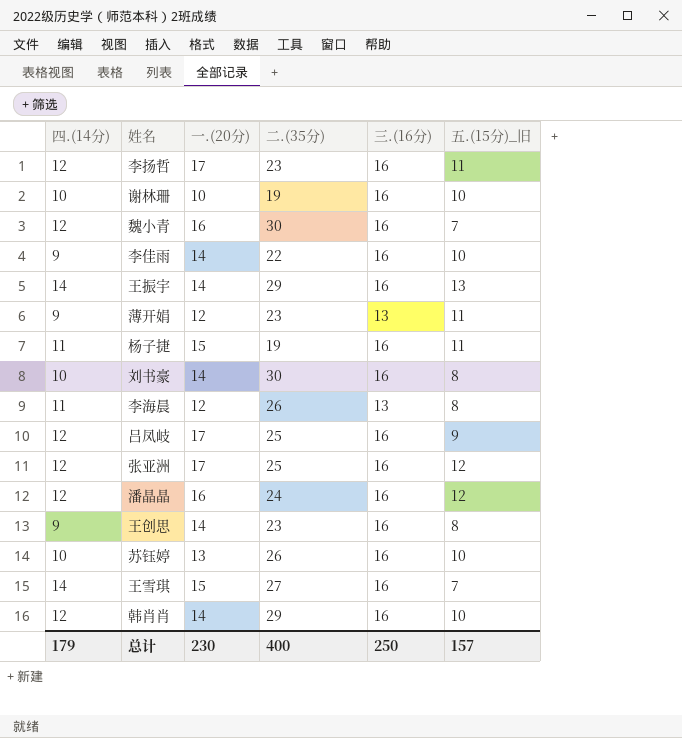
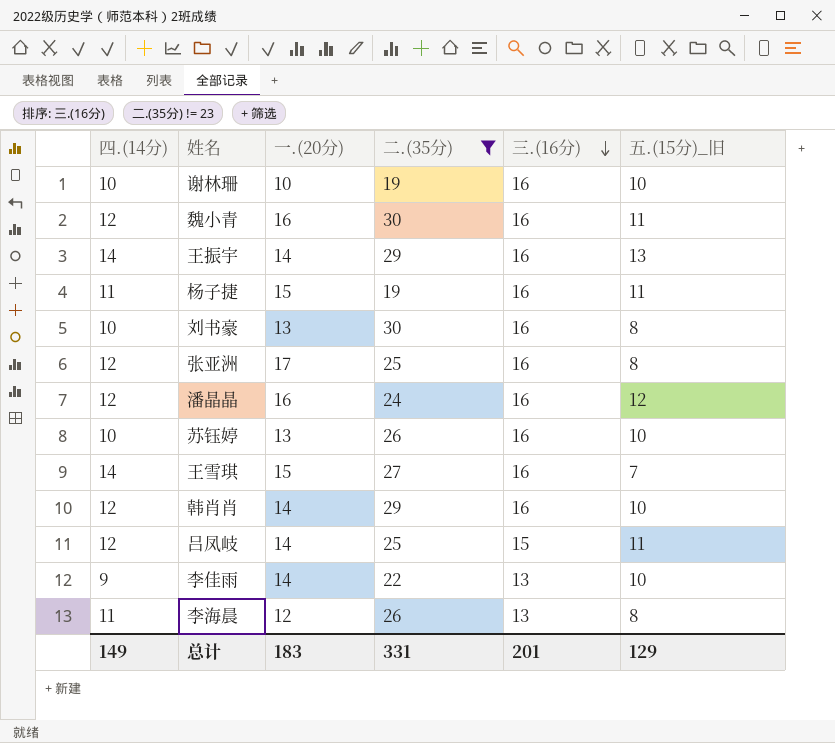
filter: none -> 二.(35分) != 23
row order: none -> 三.(16分) descending
魏小青 | 五.(15分)_旧: 7 -> 11
刘书豪 | 一.(20分): 14 -> 13
张亚洲 | 五.(15分)_旧: 12 -> 8
吕凤岐 | 一.(20分): 17 -> 14
吕凤岐 | 三.(16分): 16 -> 15
吕凤岐 | 五.(15分)_旧: 9 -> 11
李佳雨 | 三.(16分): 16 -> 13
总计 | 四.(14分): 179 -> 149
总计 | 一.(20分): 230 -> 183
总计 | 二.(35分): 400 -> 331
总计 | 三.(16分): 250 -> 201
总计 | 五.(15分)_旧: 157 -> 129

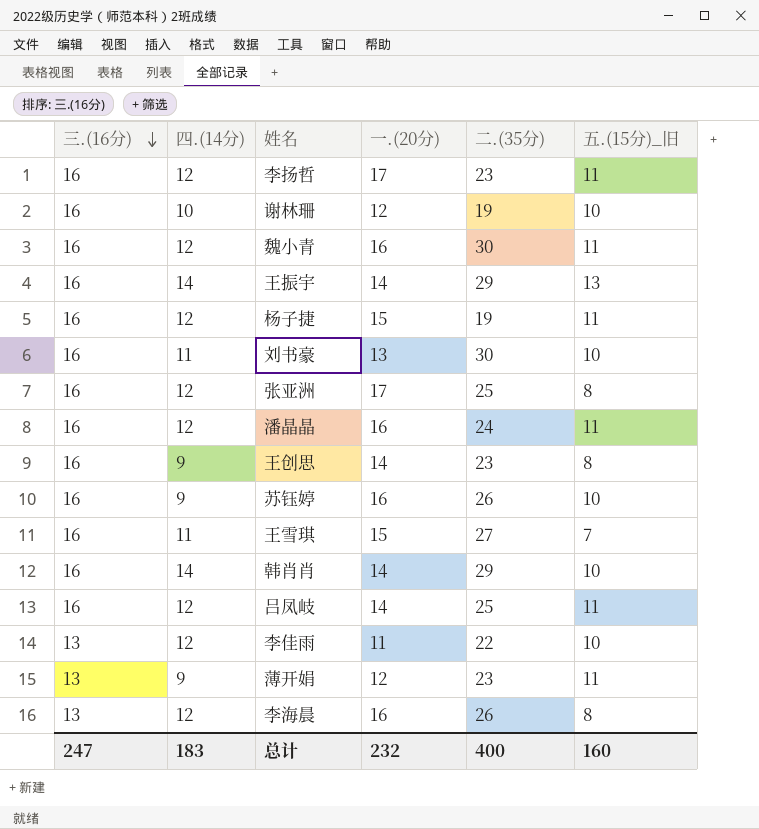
filter: 二.(35分) != 23 -> none
column 三.(16分) | position: 5 -> 1
谢林珊 | 一.(20分): 10 -> 12
杨子捷 | 四.(14分): 11 -> 12
刘书豪 | 四.(14分): 10 -> 11
刘书豪 | 五.(15分)_旧: 8 -> 10
潘晶晶 | 五.(15分)_旧: 12 -> 11
苏钰婷 | 四.(14分): 10 -> 9
苏钰婷 | 一.(20分): 13 -> 16
王雪琪 | 四.(14分): 14 -> 11
韩肖肖 | 四.(14分): 12 -> 14
吕凤岐 | 三.(16分): 15 -> 16
李佳雨 | 四.(14分): 9 -> 12
李佳雨 | 一.(20分): 14 -> 11
李海晨 | 四.(14分): 11 -> 12
李海晨 | 一.(20分): 12 -> 16
总计 | 三.(16分): 201 -> 247
总计 | 四.(14分): 149 -> 183
总计 | 一.(20分): 183 -> 232
总计 | 二.(35分): 331 -> 400
总计 | 五.(15分)_旧: 129 -> 160

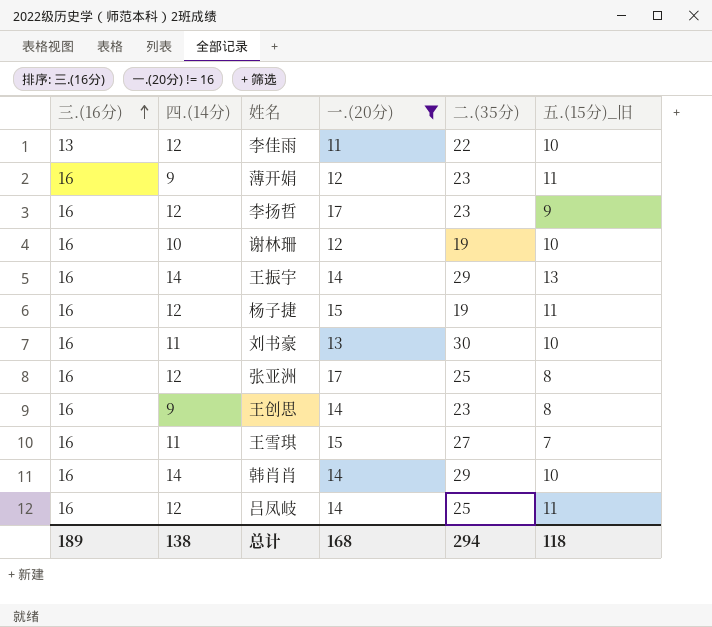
filter: none -> 一.(20分) != 16
row order: 三.(16分) descending -> 三.(16分) ascending
薄开娟 | 三.(16分): 13 -> 16
李扬哲 | 五.(15分)_旧: 11 -> 9
总计 | 三.(16分): 247 -> 189
总计 | 四.(14分): 183 -> 138
总计 | 一.(20分): 232 -> 168
总计 | 二.(35分): 400 -> 294
总计 | 五.(15分)_旧: 160 -> 118

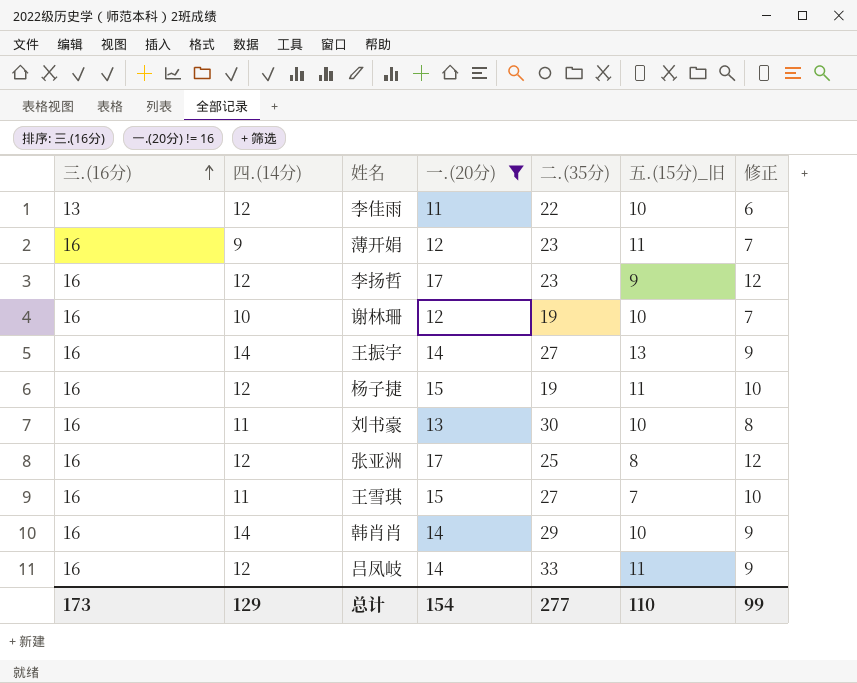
column 修正 | formula: none -> [一.(20分)] - 5
row 王创思: 16 | 9 | 14 | 23 | 8 -> none
王振宇 | 二.(35分): 29 -> 27
吕凤岐 | 二.(35分): 25 -> 33
总计 | 三.(16分): 189 -> 173
总计 | 四.(14分): 138 -> 129
总计 | 一.(20分): 168 -> 154
总计 | 二.(35分): 294 -> 277
总计 | 五.(15分)_旧: 118 -> 110

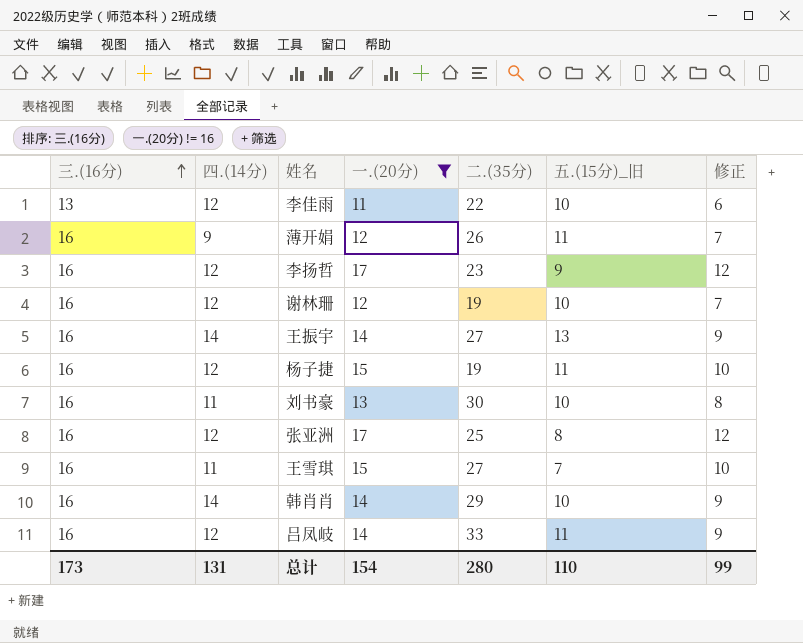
薄开娟 | 二.(35分): 23 -> 26
谢林珊 | 四.(14分): 10 -> 12
总计 | 四.(14分): 129 -> 131
总计 | 二.(35分): 277 -> 280

